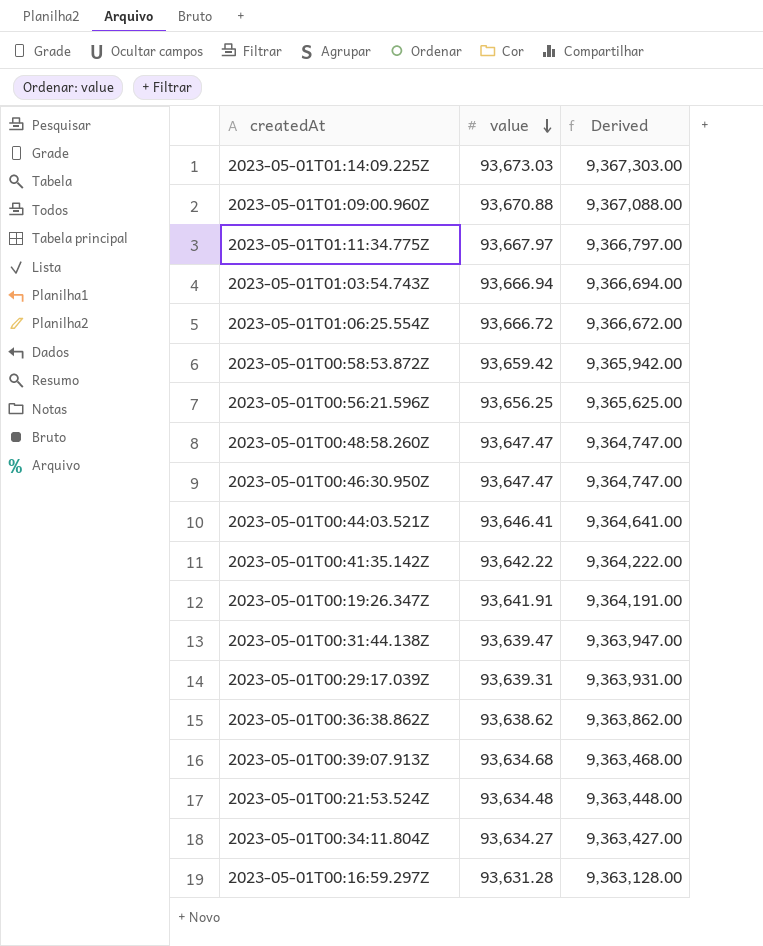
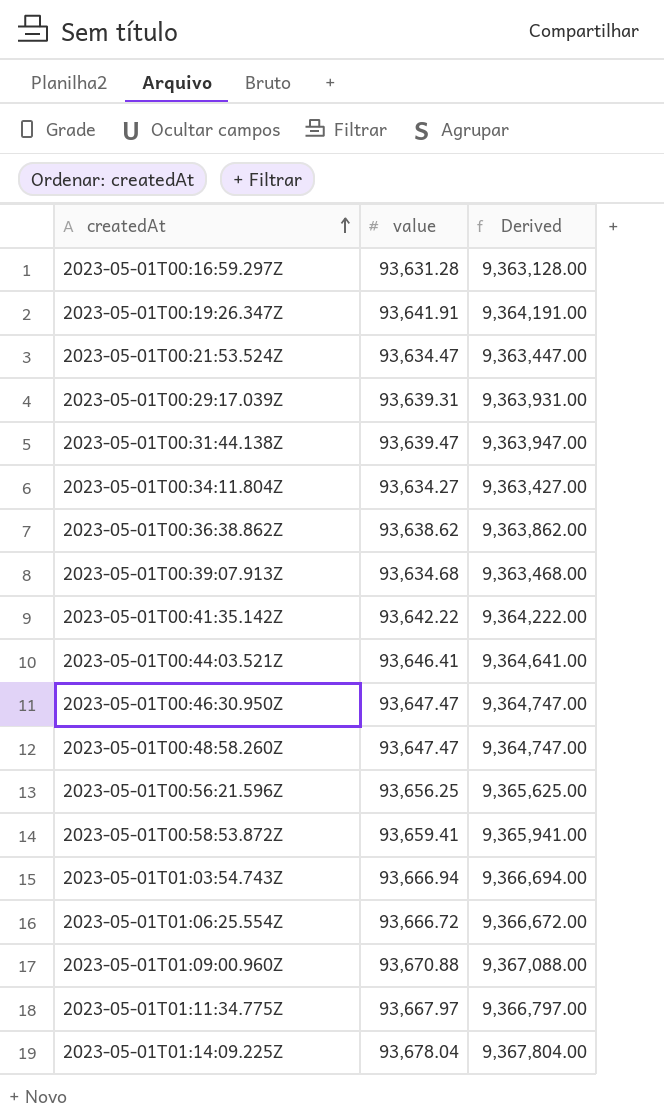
row order: value descending -> createdAt ascending
2023-05-01T00:21:53.524Z | value: 93,634.48 -> 93,634.47
2023-05-01T00:21:53.524Z | Derived: 9,363,448.00 -> 9,363,447.00
2023-05-01T00:58:53.872Z | value: 93,659.42 -> 93,659.41
2023-05-01T00:58:53.872Z | Derived: 9,365,942.00 -> 9,365,941.00
2023-05-01T01:14:09.225Z | value: 93,673.03 -> 93,678.04
2023-05-01T01:14:09.225Z | Derived: 9,367,303.00 -> 9,367,804.00

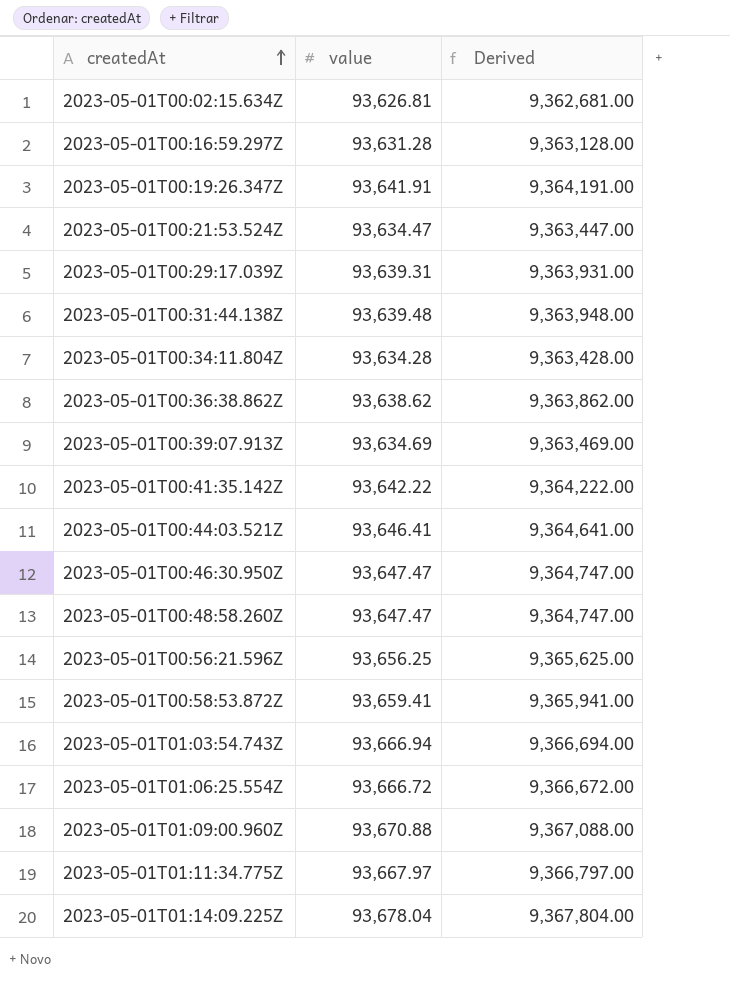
row 2023-05-01T00:02:15.634Z: none -> 93,626.81 | 9,362,681.00
2023-05-01T00:31:44.138Z | value: 93,639.47 -> 93,639.48
2023-05-01T00:31:44.138Z | Derived: 9,363,947.00 -> 9,363,948.00
2023-05-01T00:34:11.804Z | value: 93,634.27 -> 93,634.28
2023-05-01T00:34:11.804Z | Derived: 9,363,427.00 -> 9,363,428.00
2023-05-01T00:39:07.913Z | value: 93,634.68 -> 93,634.69
2023-05-01T00:39:07.913Z | Derived: 9,363,468.00 -> 9,363,469.00

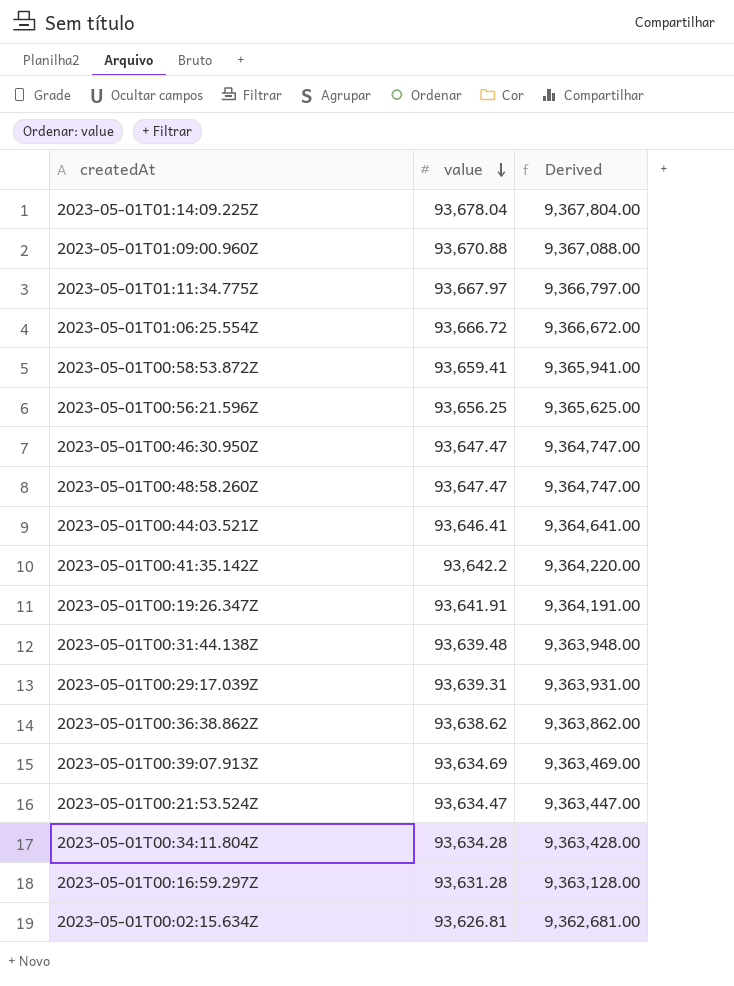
row order: createdAt ascending -> value descending
row 2023-05-01T01:03:54.743Z: 93,666.94 | 9,366,694.00 -> none
2023-05-01T00:41:35.142Z | value: 93,642.22 -> 93,642.2
2023-05-01T00:41:35.142Z | Derived: 9,364,222.00 -> 9,364,220.00

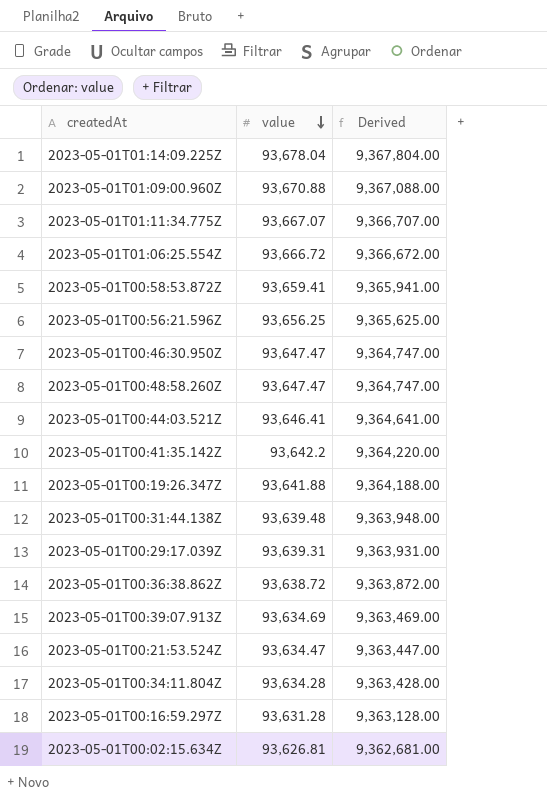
2023-05-01T01:11:34.775Z | value: 93,667.97 -> 93,667.07
2023-05-01T01:11:34.775Z | Derived: 9,366,797.00 -> 9,366,707.00
2023-05-01T00:19:26.347Z | value: 93,641.91 -> 93,641.88
2023-05-01T00:19:26.347Z | Derived: 9,364,191.00 -> 9,364,188.00
2023-05-01T00:36:38.862Z | value: 93,638.62 -> 93,638.72
2023-05-01T00:36:38.862Z | Derived: 9,363,862.00 -> 9,363,872.00

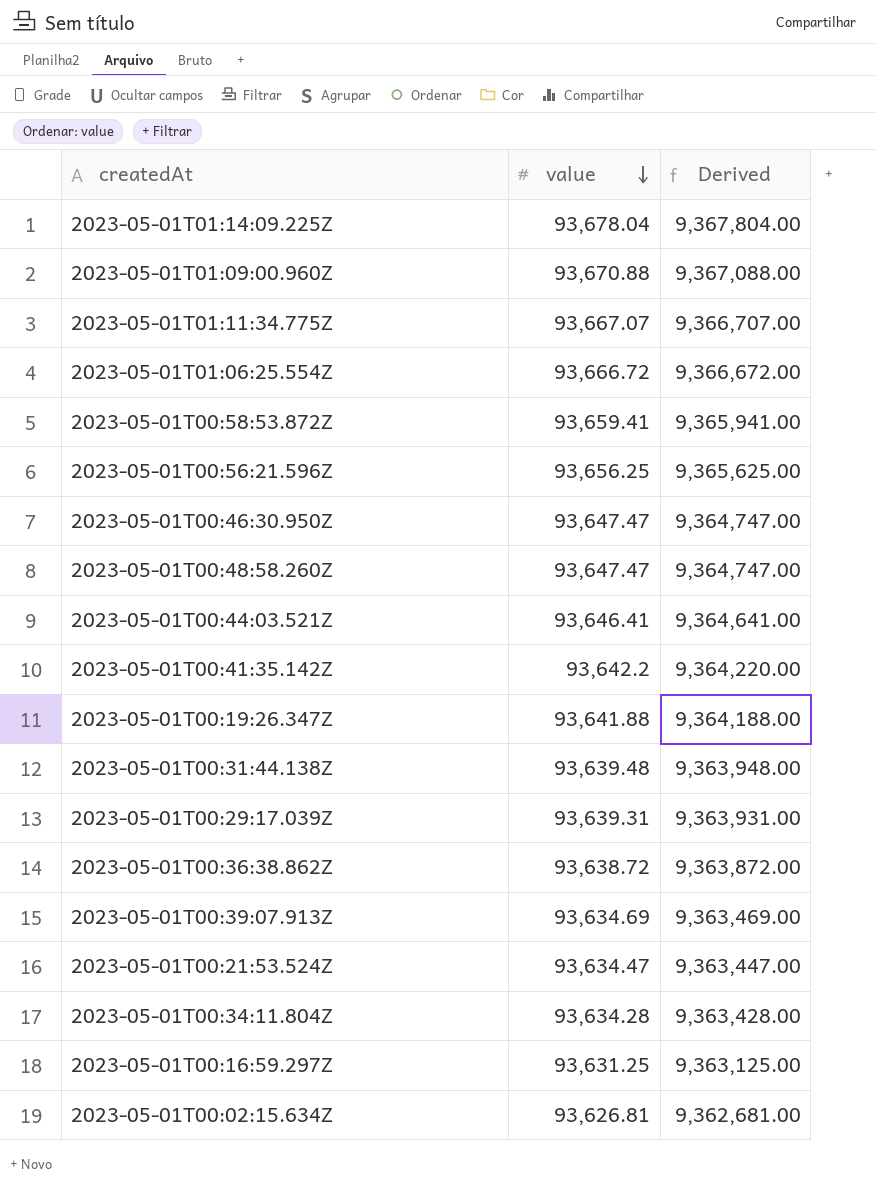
2023-05-01T00:16:59.297Z | value: 93,631.28 -> 93,631.25
2023-05-01T00:16:59.297Z | Derived: 9,363,128.00 -> 9,363,125.00

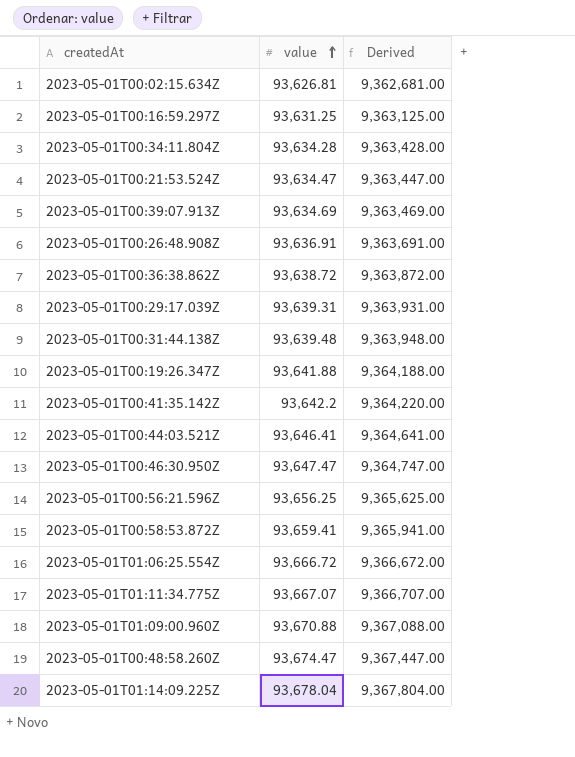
row order: value descending -> value ascending
row 2023-05-01T00:26:48.908Z: none -> 93,636.91 | 9,363,691.00
2023-05-01T00:48:58.260Z | value: 93,647.47 -> 93,674.47
2023-05-01T00:48:58.260Z | Derived: 9,364,747.00 -> 9,367,447.00

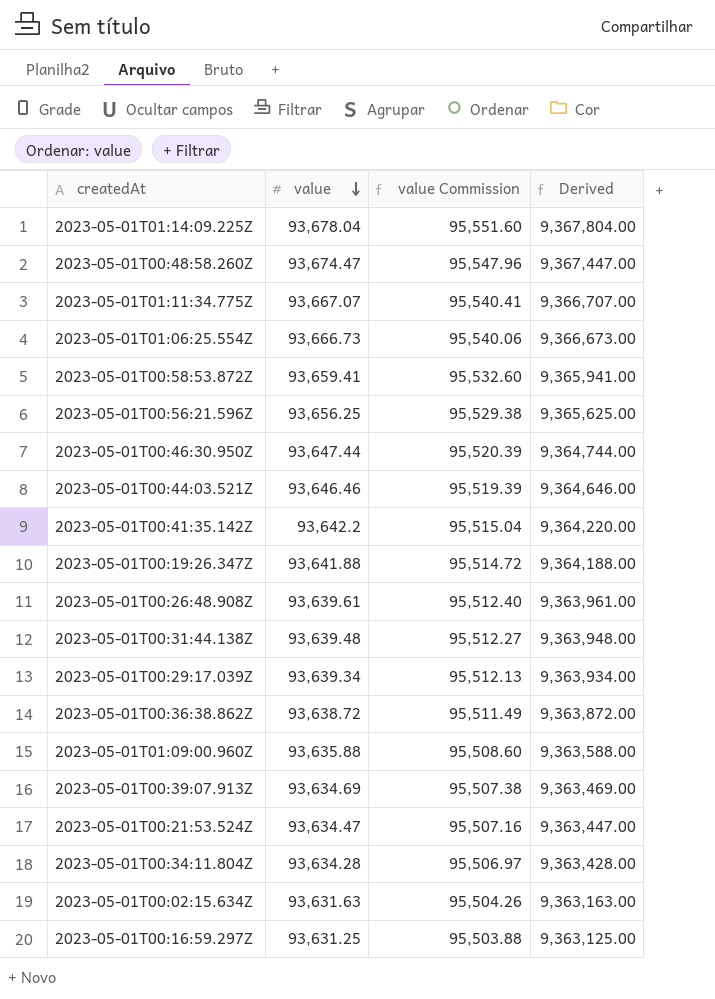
row order: value ascending -> value descending
column value Commission | formula: none -> [value] * 1.02
2023-05-01T01:06:25.554Z | value: 93,666.72 -> 93,666.73
2023-05-01T01:06:25.554Z | Derived: 9,366,672.00 -> 9,366,673.00
2023-05-01T00:46:30.950Z | value: 93,647.47 -> 93,647.44
2023-05-01T00:46:30.950Z | Derived: 9,364,747.00 -> 9,364,744.00
2023-05-01T00:44:03.521Z | value: 93,646.41 -> 93,646.46
2023-05-01T00:44:03.521Z | Derived: 9,364,641.00 -> 9,364,646.00
2023-05-01T00:26:48.908Z | value: 93,636.91 -> 93,639.61
2023-05-01T00:26:48.908Z | Derived: 9,363,691.00 -> 9,363,961.00
2023-05-01T00:29:17.039Z | value: 93,639.31 -> 93,639.34
2023-05-01T00:29:17.039Z | Derived: 9,363,931.00 -> 9,363,934.00
2023-05-01T01:09:00.960Z | value: 93,670.88 -> 93,635.88
2023-05-01T01:09:00.960Z | Derived: 9,367,088.00 -> 9,363,588.00
2023-05-01T00:02:15.634Z | value: 93,626.81 -> 93,631.63
2023-05-01T00:02:15.634Z | Derived: 9,362,681.00 -> 9,363,163.00

